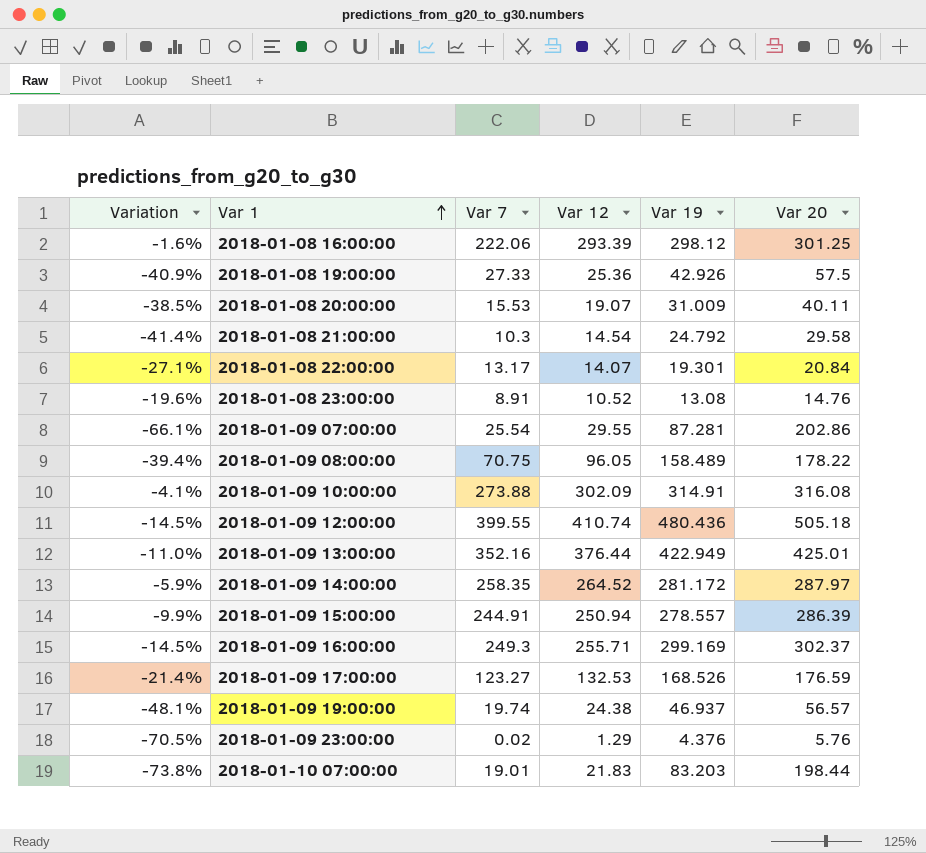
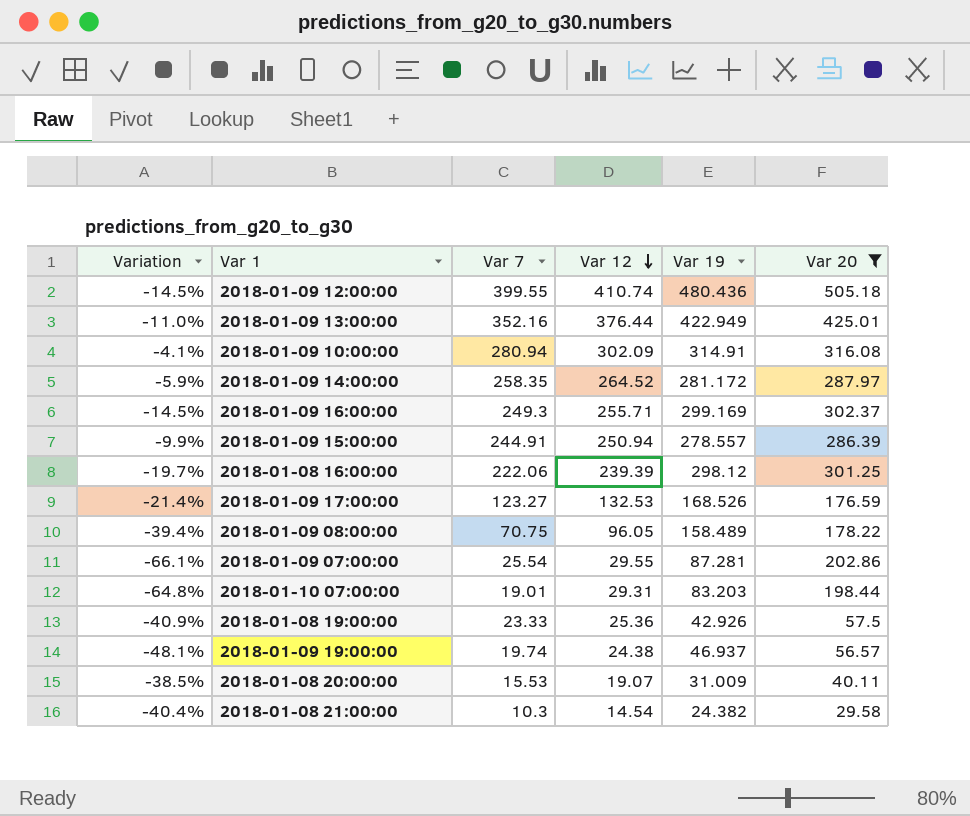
filter: none -> Var 20 >= 29.58
row order: Var 1 ascending -> Var 12 descending
2018-01-09 10:00:00 | Var 7: 273.88 -> 280.94
2018-01-08 16:00:00 | Variation: -1.6% -> -19.7%
2018-01-08 16:00:00 | Var 12: 293.39 -> 239.39
2018-01-10 07:00:00 | Variation: -73.8% -> -64.8%
2018-01-10 07:00:00 | Var 12: 21.83 -> 29.31
2018-01-08 19:00:00 | Var 7: 27.33 -> 23.33
2018-01-08 21:00:00 | Variation: -41.4% -> -40.4%
2018-01-08 21:00:00 | Var 19: 24.792 -> 24.382

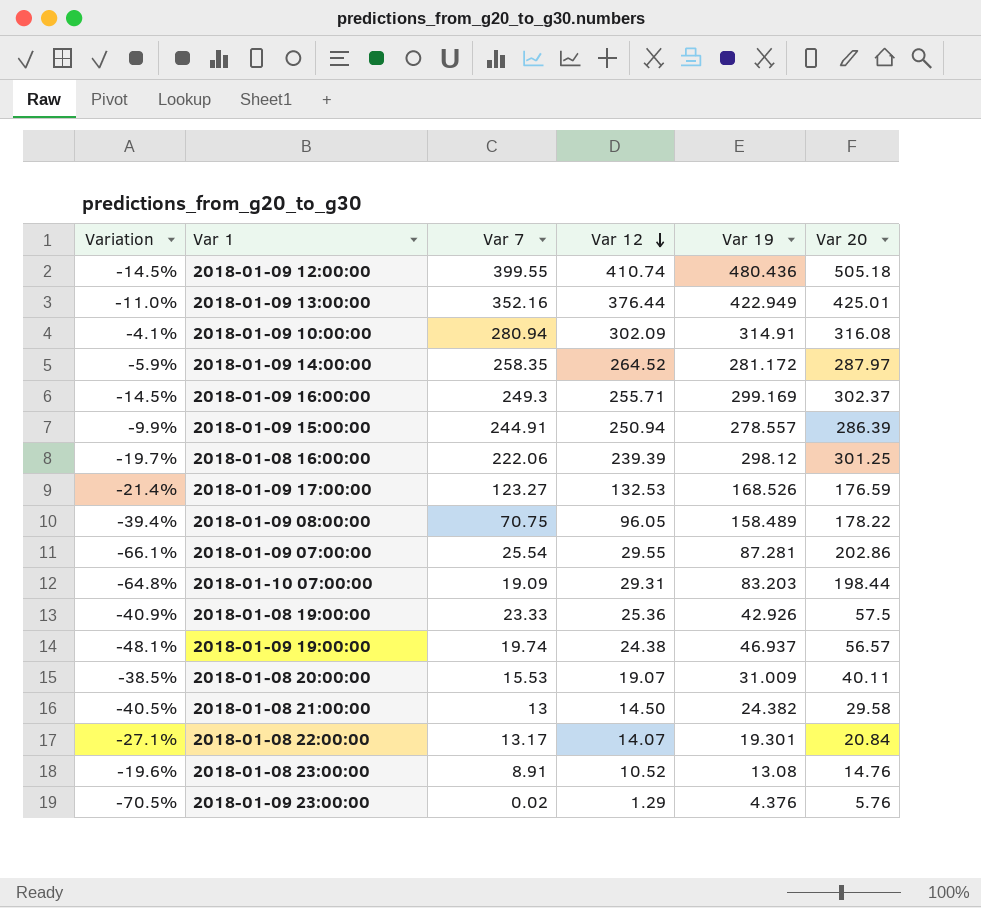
filter: Var 20 >= 29.58 -> none
2018-01-10 07:00:00 | Var 7: 19.01 -> 19.09
2018-01-08 21:00:00 | Variation: -40.4% -> -40.5%
2018-01-08 21:00:00 | Var 7: 10.3 -> 13
2018-01-08 21:00:00 | Var 12: 14.54 -> 14.50

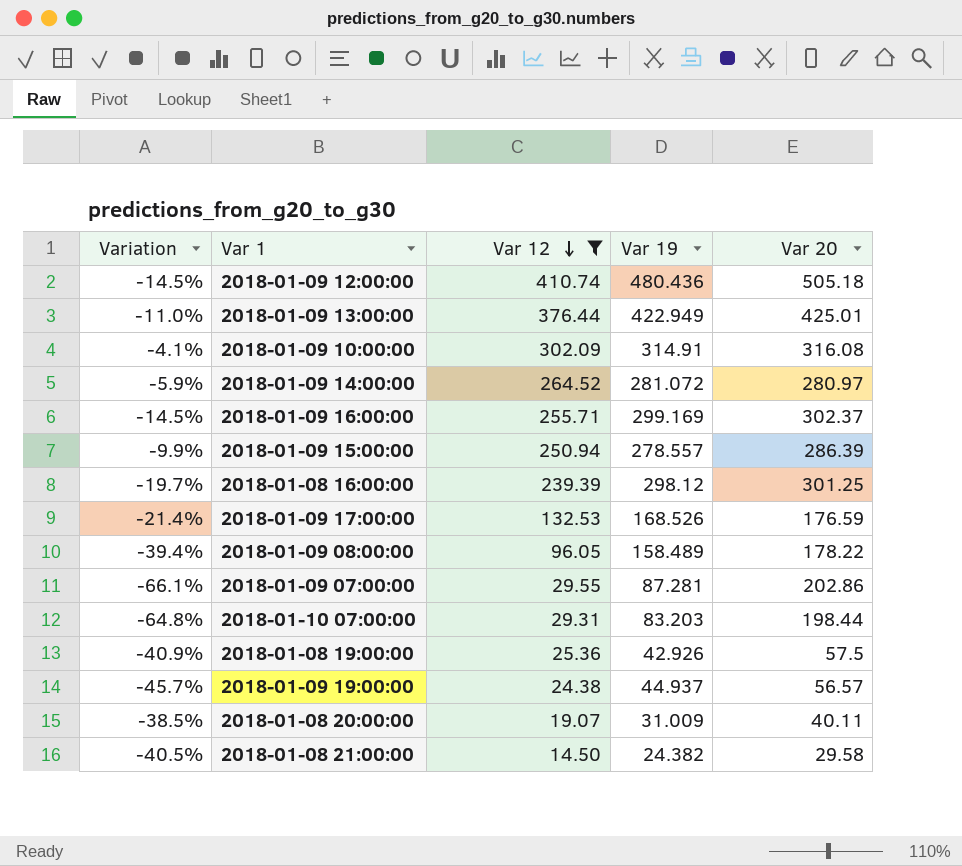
filter: none -> Var 12 >= 14.50
column Var 7 | position: 3 -> none
2018-01-09 14:00:00 | Var 19: 281.172 -> 281.072
2018-01-09 14:00:00 | Var 20: 287.97 -> 280.97
2018-01-09 19:00:00 | Variation: -48.1% -> -45.7%
2018-01-09 19:00:00 | Var 19: 46.937 -> 44.937

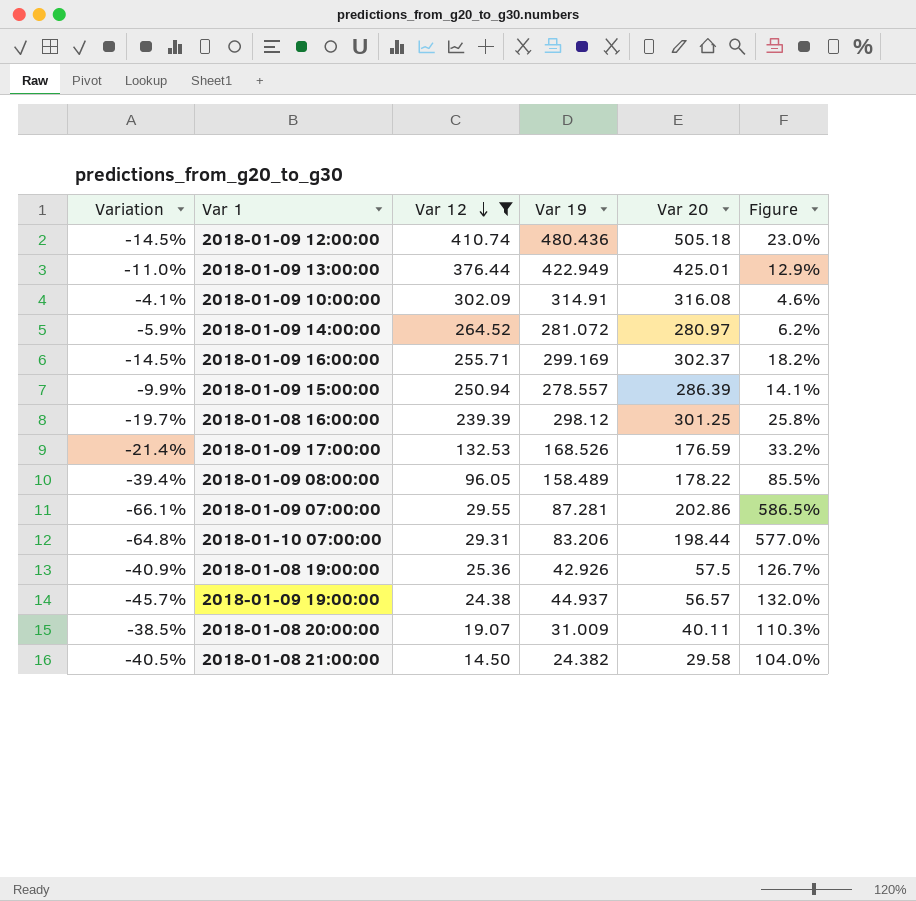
column Figure | formula: none -> ([Var 20] - [Var 12]) / [Var 12]
2018-01-10 07:00:00 | Var 19: 83.203 -> 83.206

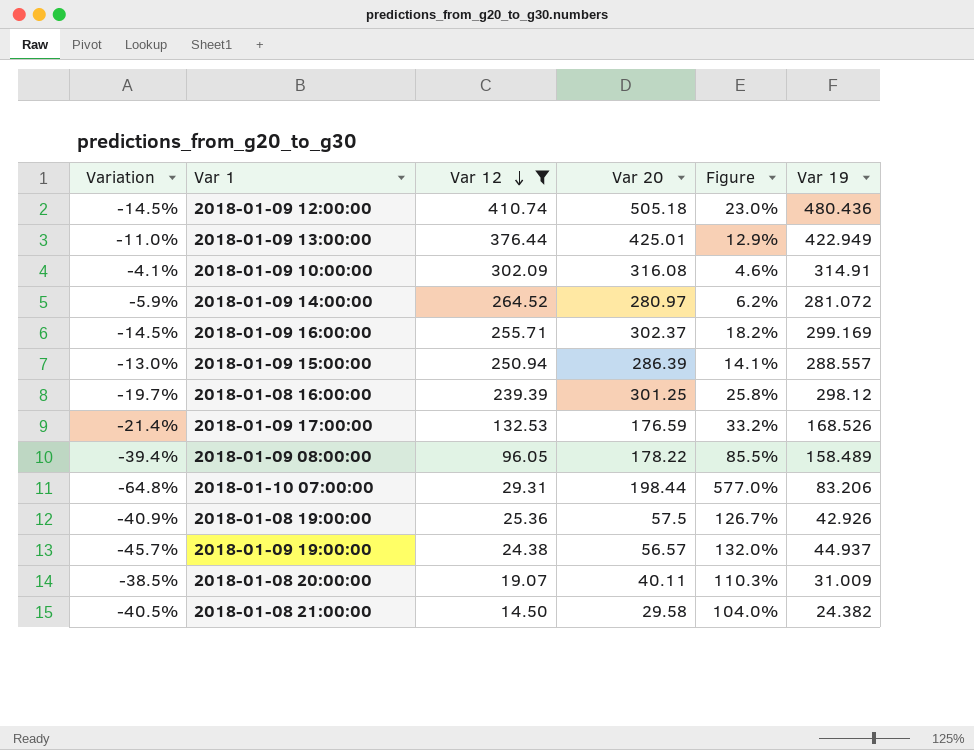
column Var 19 | position: 4 -> 6
row 2018-01-09 07:00:00: -66.1% | 29.55 | 87.281 | 202.86 | 586.5% -> none
2018-01-09 15:00:00 | Variation: -9.9% -> -13.0%
2018-01-09 15:00:00 | Var 19: 278.557 -> 288.557

